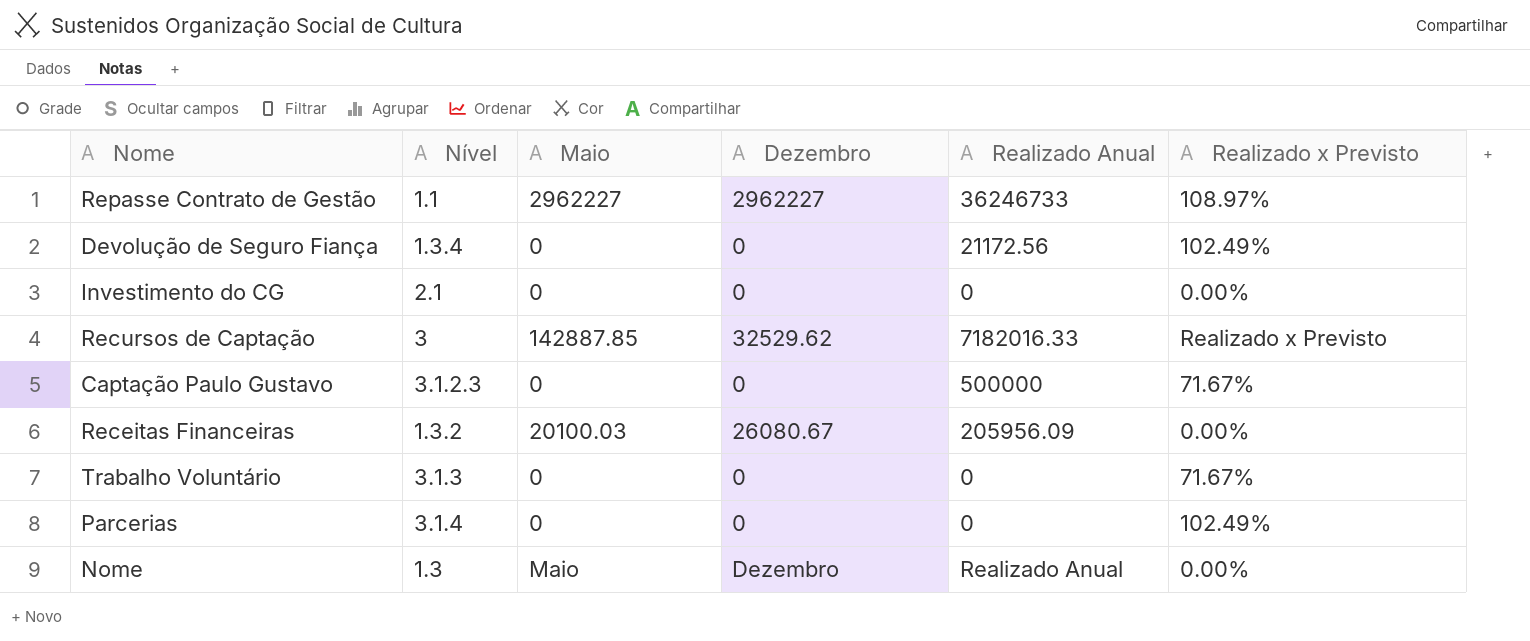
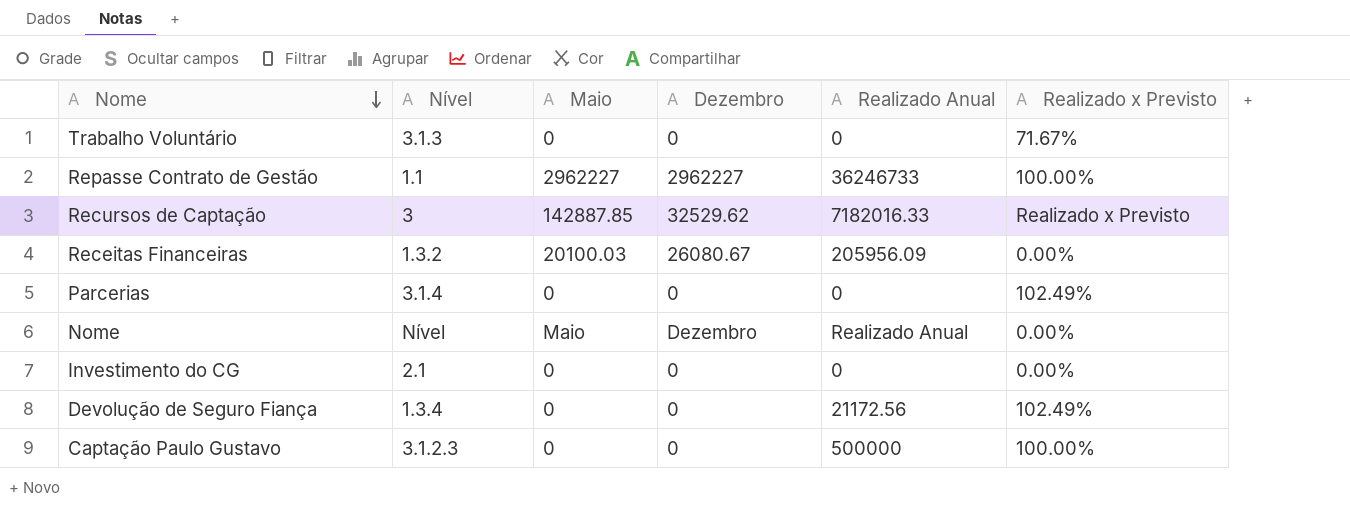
row order: none -> Nome descending
Repasse Contrato de Gestão | Realizado x Previsto: 108.97% -> 100.00%
Nome | Nível: 1.3 -> Nível
Captação Paulo Gustavo | Realizado x Previsto: 71.67% -> 100.00%

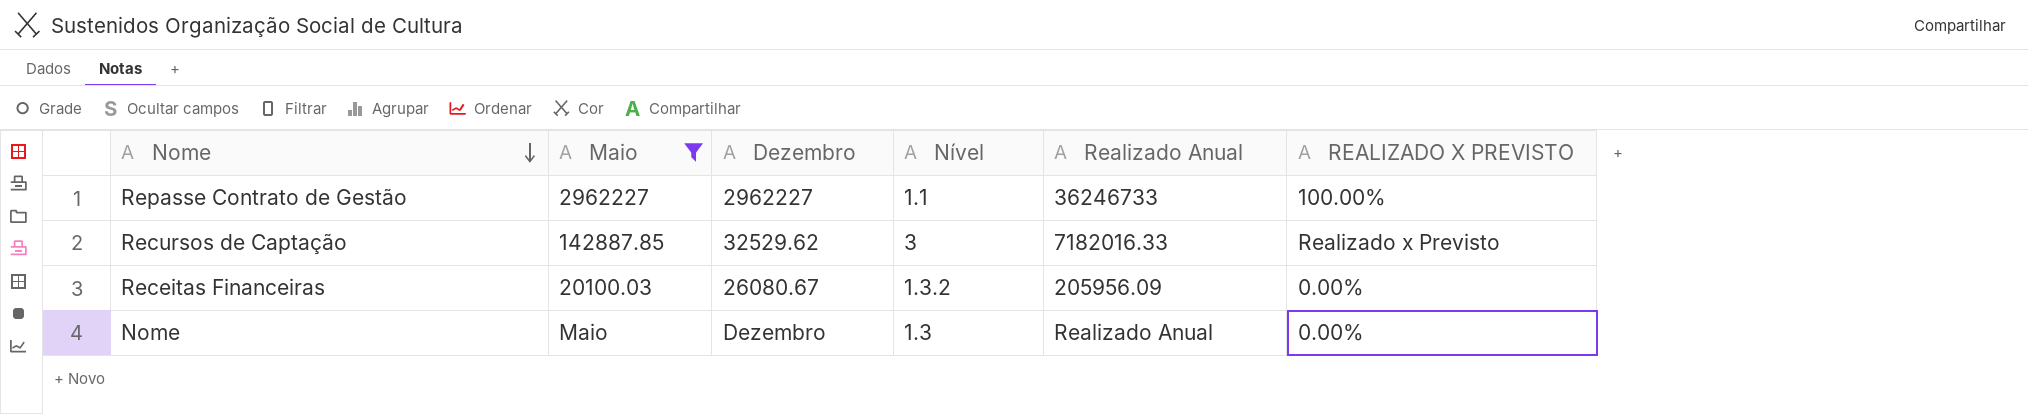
filter: none -> Maio != 0
column Nível | position: 2 -> 4
column name: Realizado x Previsto -> REALIZADO X PREVISTO
Nome | Nível: Nível -> 1.3

